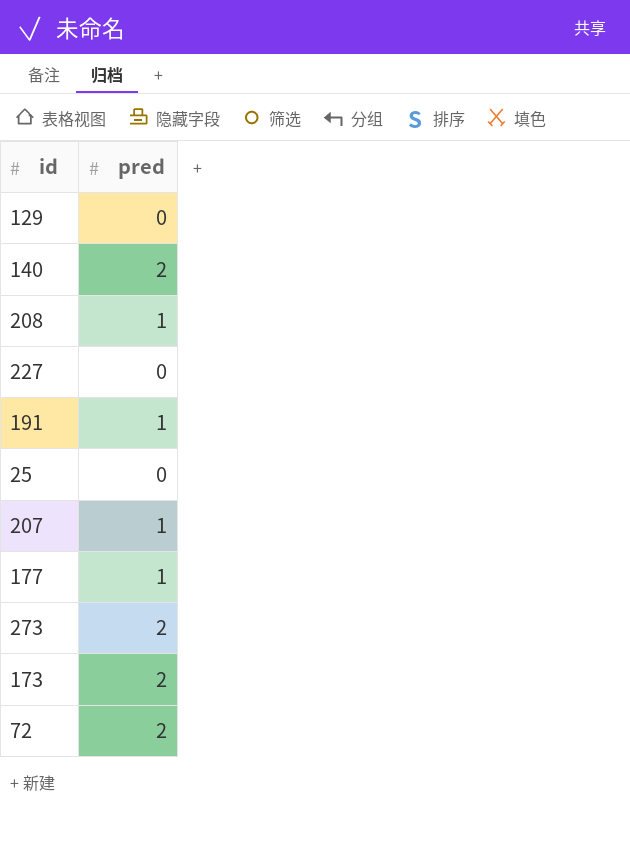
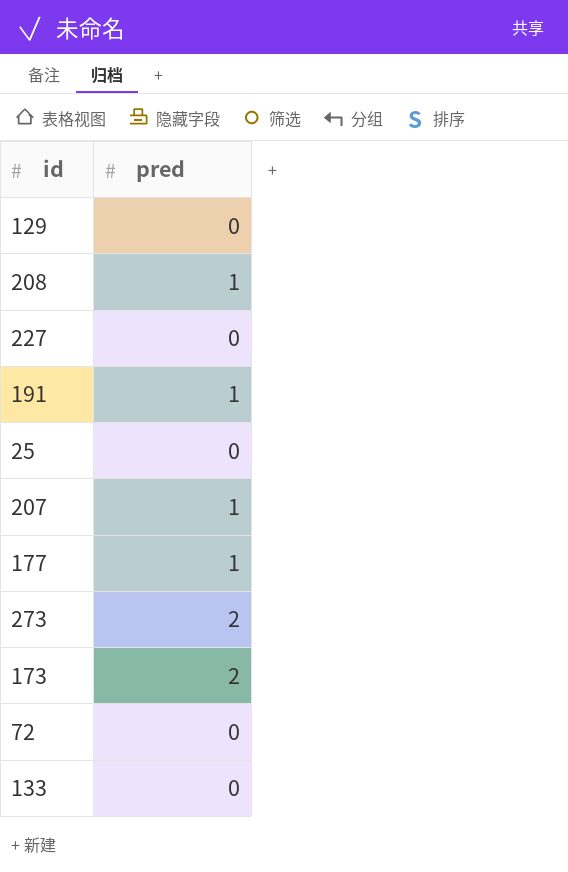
row 140: 2 -> none
72 | pred: 2 -> 0
row 133: none -> 0

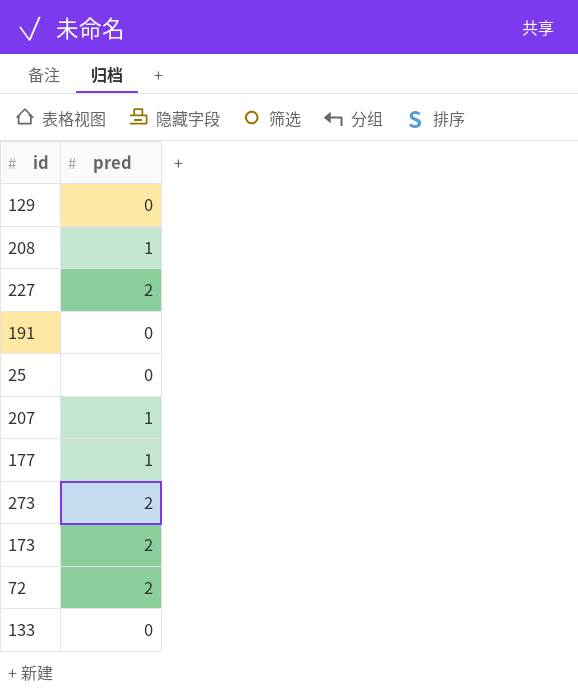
227 | pred: 0 -> 2
191 | pred: 1 -> 0
72 | pred: 0 -> 2

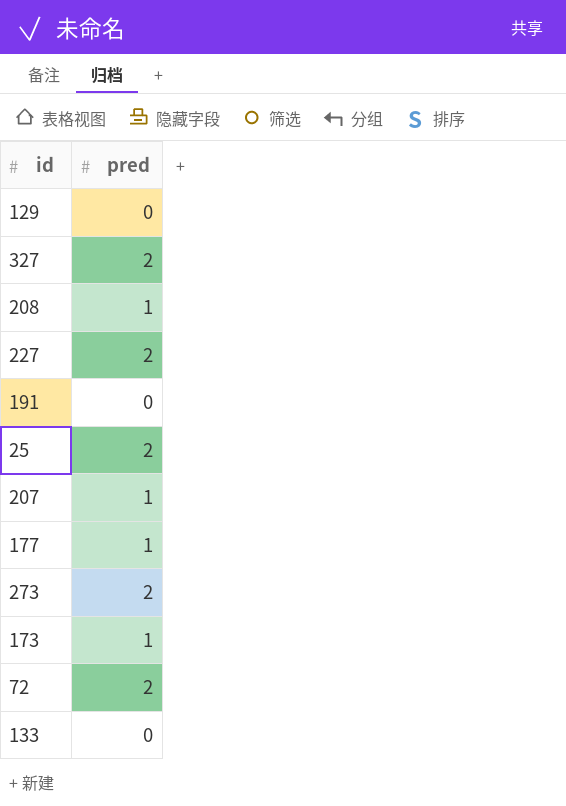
row 327: none -> 2
25 | pred: 0 -> 2
173 | pred: 2 -> 1

